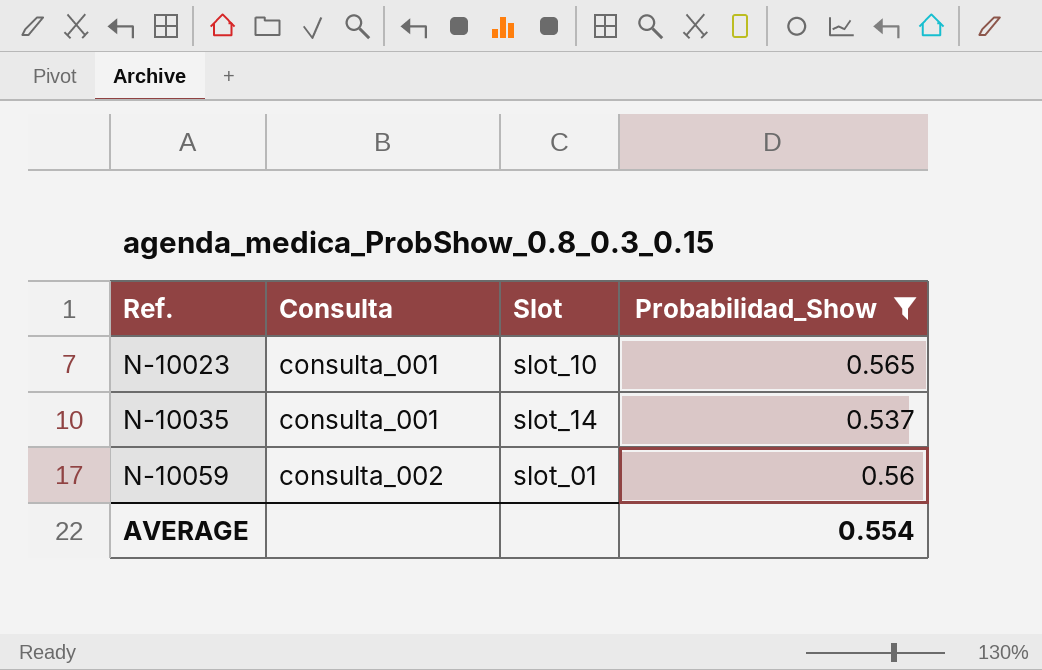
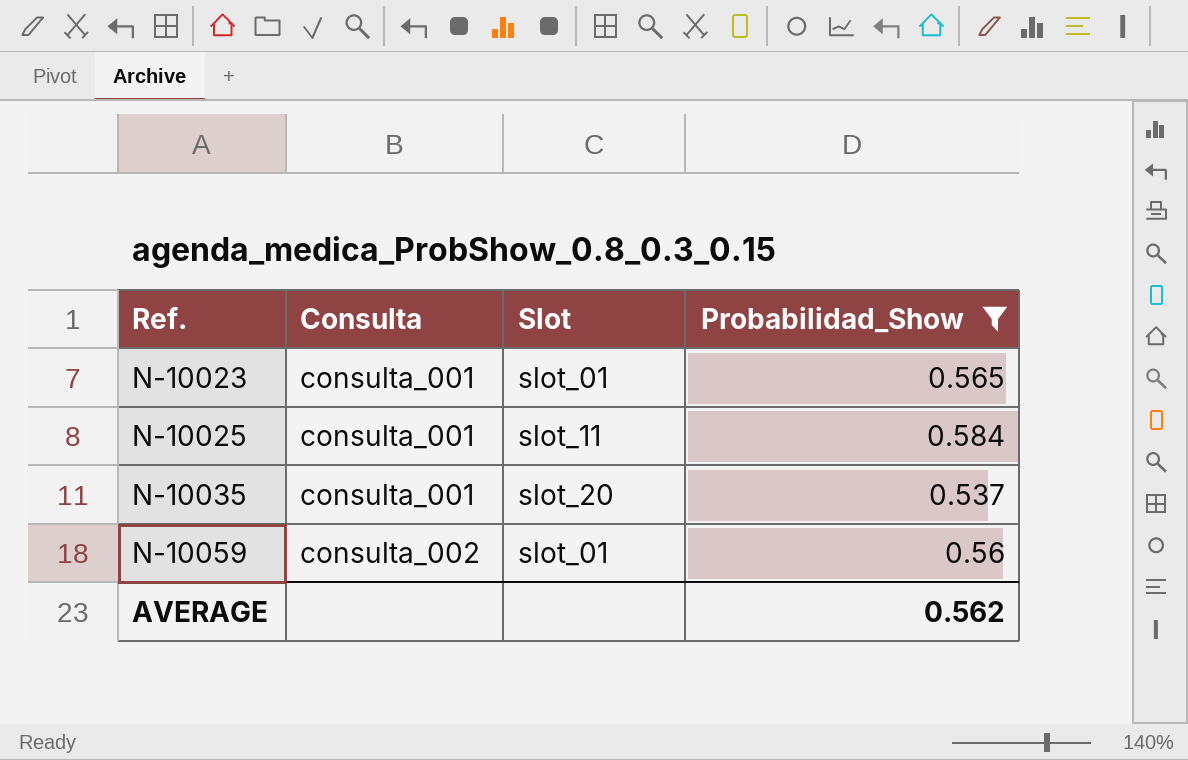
N-10023 | Slot: slot_10 -> slot_01
row N-10025: none -> consulta_001 | slot_11 | 0.584
N-10035 | Slot: slot_14 -> slot_20
AVERAGE | Probabilidad_Show: 0.554 -> 0.562

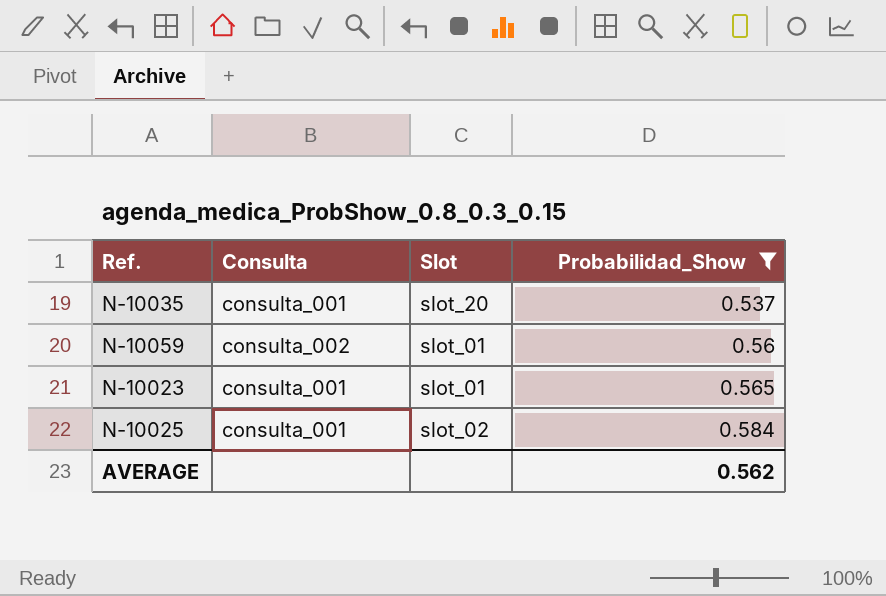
row order: Ref. ascending -> Probabilidad_Show ascending
N-10025 | Slot: slot_11 -> slot_02

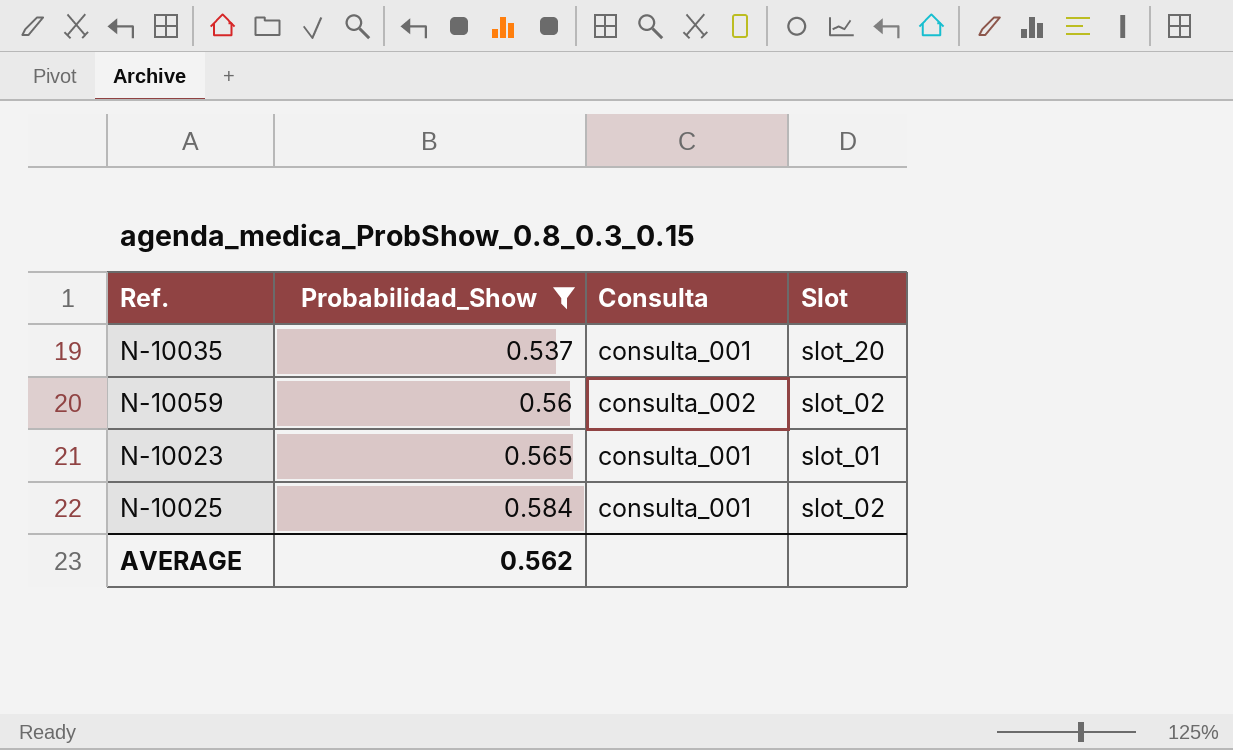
column Probabilidad_Show | position: 4 -> 2
N-10059 | Slot: slot_01 -> slot_02

